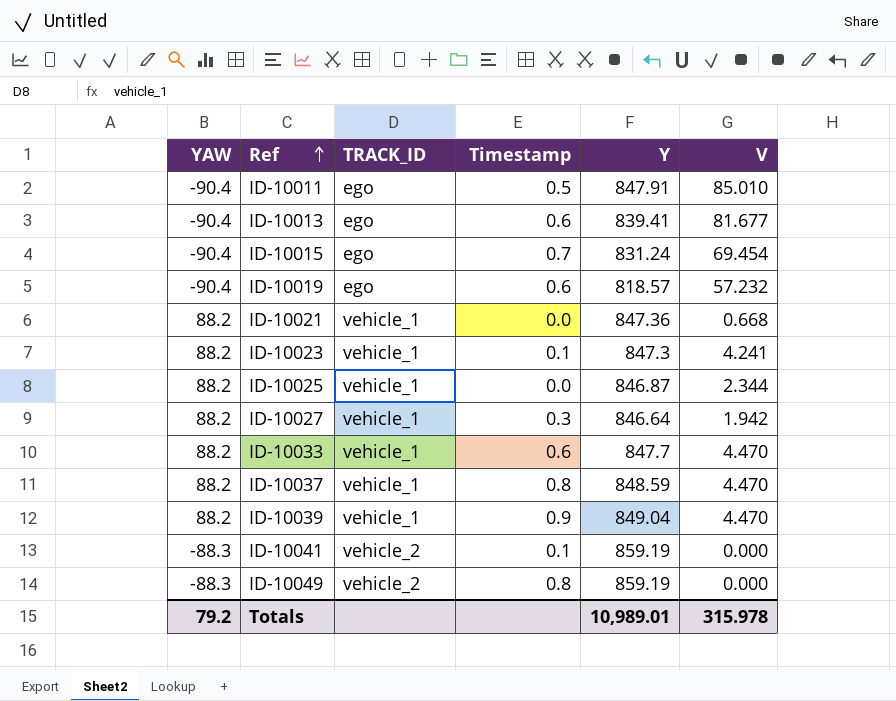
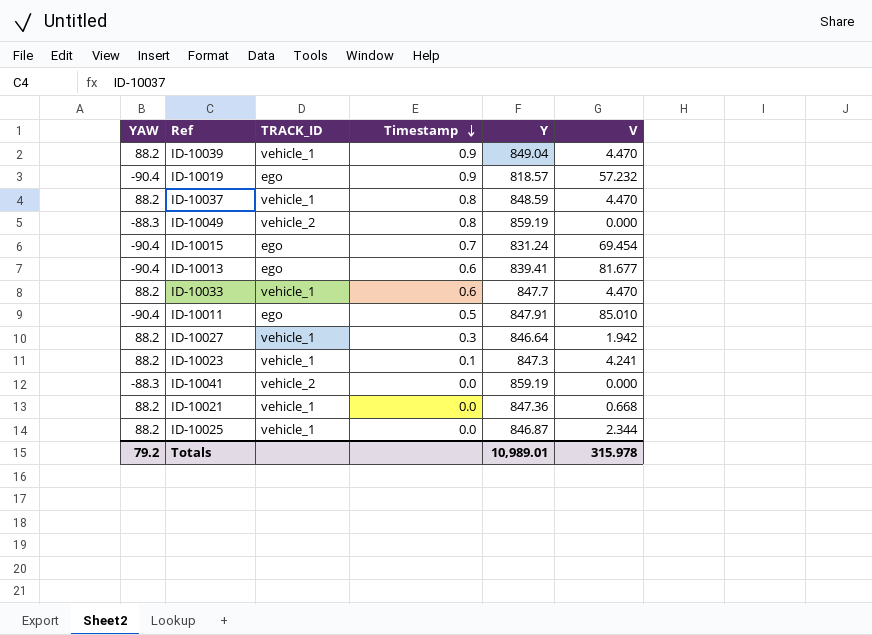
row order: Ref ascending -> Timestamp descending
ID-10019 | Timestamp: 0.6 -> 0.9
ID-10041 | Timestamp: 0.1 -> 0.0

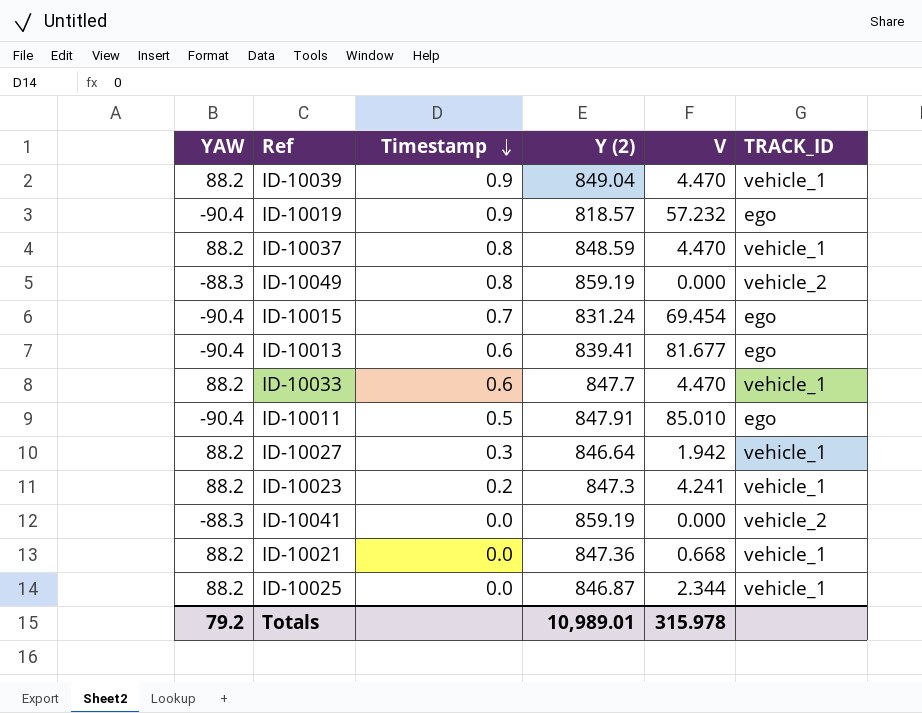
column name: Y -> Y (2)
column TRACK_ID | position: 3 -> 6
ID-10023 | Timestamp: 0.1 -> 0.2

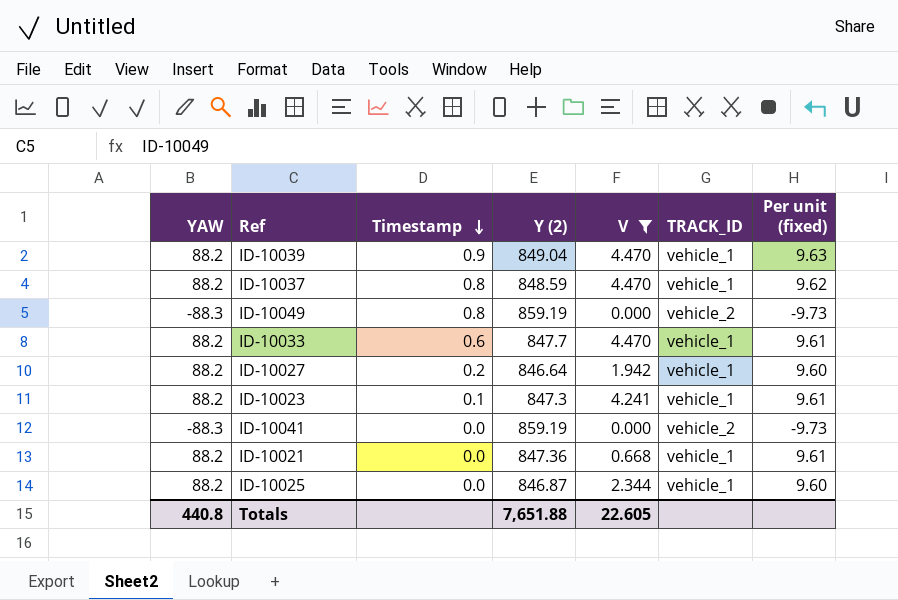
filter: none -> V <= 4.470
column Per unit (fixed) | formula: none -> [Y (2)] / [YAW]
ID-10027 | Timestamp: 0.3 -> 0.2
ID-10023 | Timestamp: 0.2 -> 0.1
Totals | YAW: 79.2 -> 440.8
Totals | Y (2): 10,989.01 -> 7,651.88
Totals | V: 315.978 -> 22.605

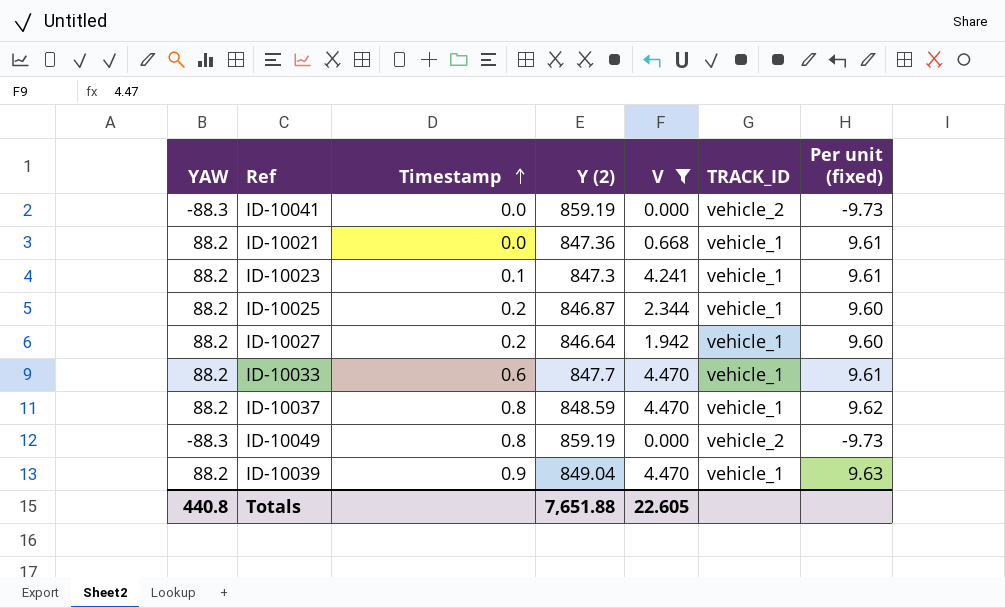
row order: Timestamp descending -> Timestamp ascending
ID-10025 | Timestamp: 0.0 -> 0.2

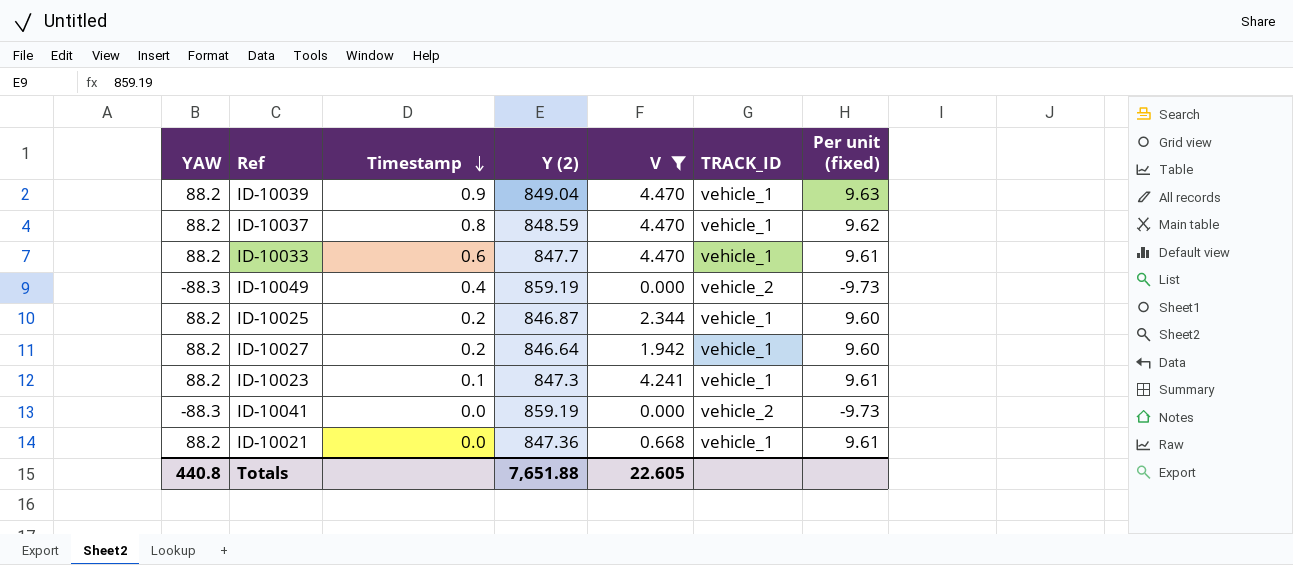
row order: Timestamp ascending -> Timestamp descending
ID-10049 | Timestamp: 0.8 -> 0.4

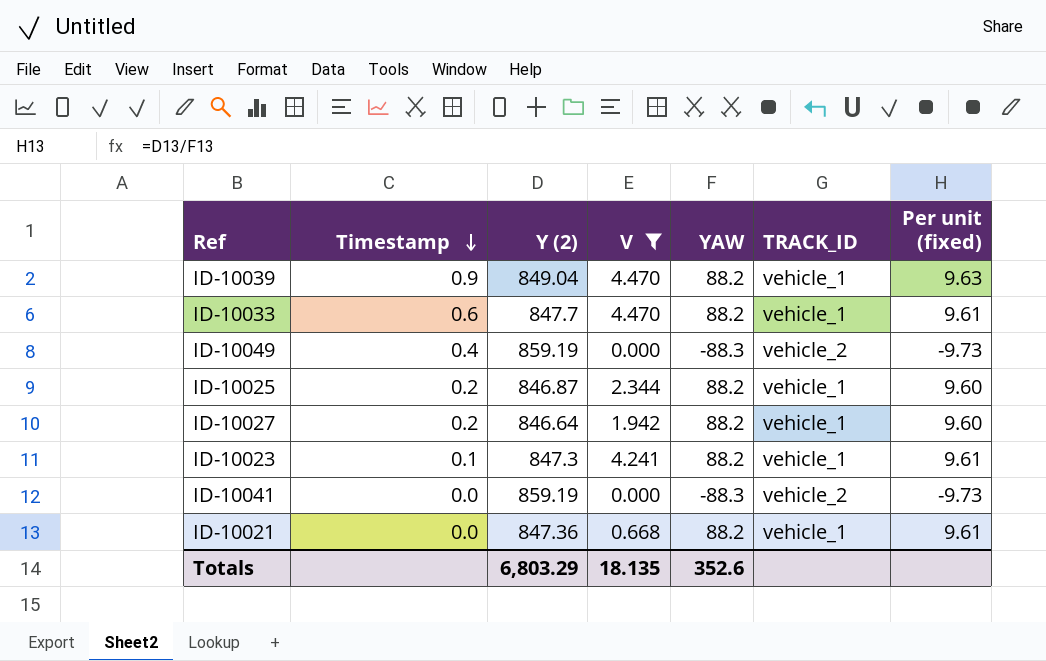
column YAW | position: 1 -> 5
row ID-10037: 88.2 | 0.8 | 848.59 | 4.470 | vehicle_1 | 9.62 -> none
Totals | Y (2): 7,651.88 -> 6,803.29
Totals | V: 22.605 -> 18.135
Totals | YAW: 440.8 -> 352.6

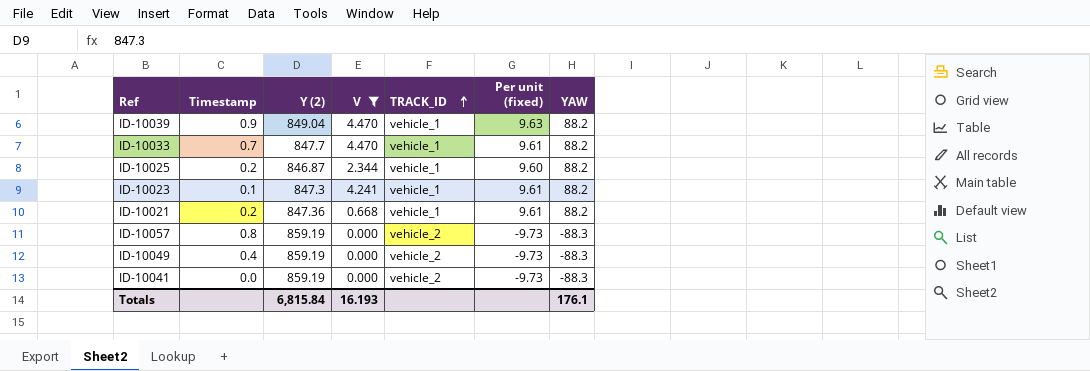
row order: Timestamp descending -> TRACK_ID ascending
column YAW | position: 5 -> 7
row ID-10027: 0.2 | 846.64 | 1.942 | 88.2 | vehicle_1 | 9.60 -> none
ID-10033 | Timestamp: 0.6 -> 0.7
ID-10021 | Timestamp: 0.0 -> 0.2
row ID-10057: none -> 0.8 | 859.19 | 0.000 | vehicle_2 | -9.73 | -88.3
Totals | Y (2): 6,803.29 -> 6,815.84
Totals | V: 18.135 -> 16.193
Totals | YAW: 352.6 -> 176.1

